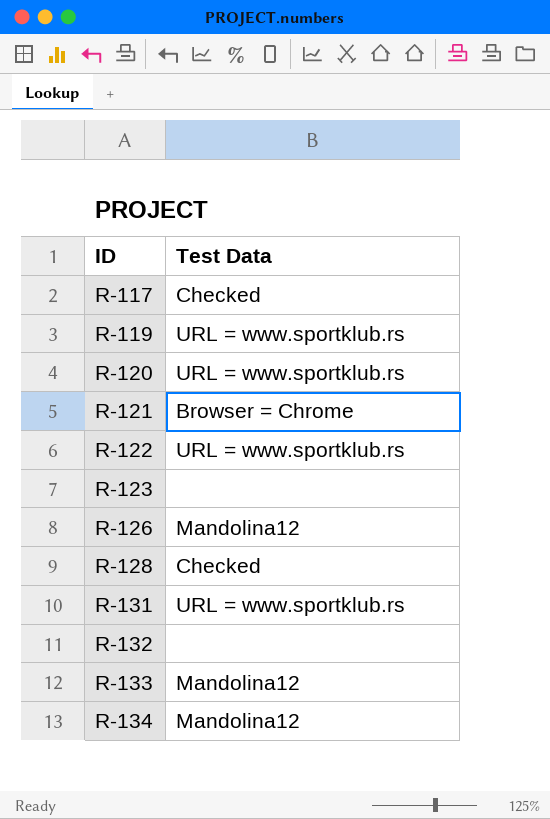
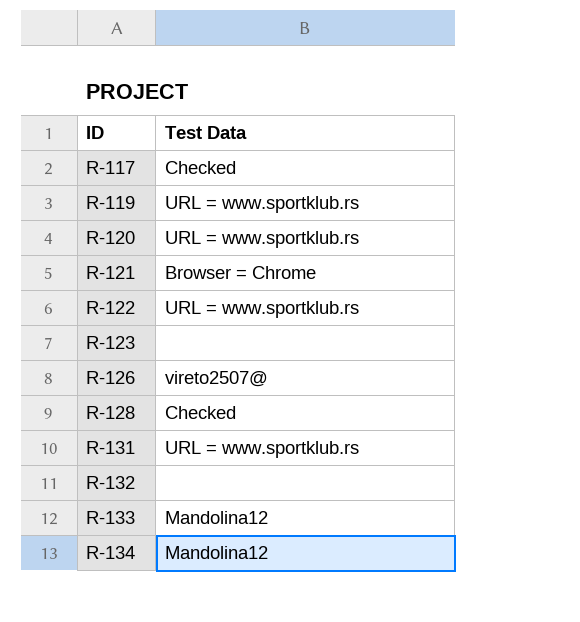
R-126 | Test Data: Mandolina12 -> vireto2507@

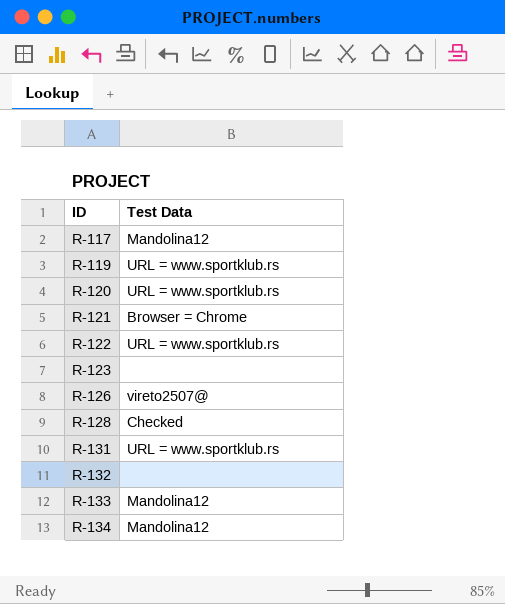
R-117 | Test Data: Checked -> Mandolina12

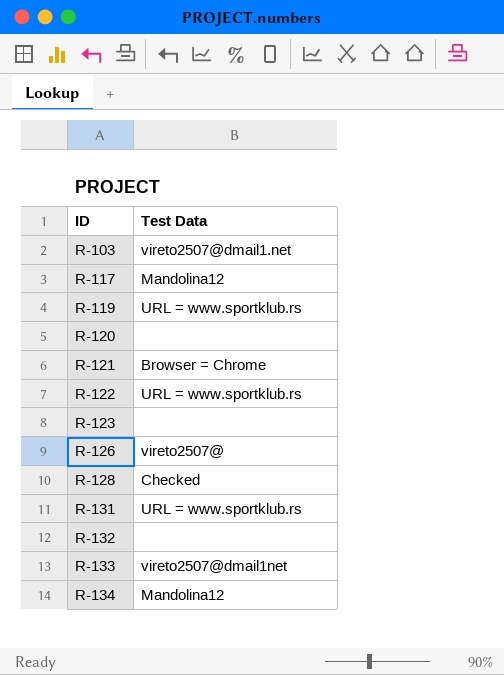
row R-103: none -> vireto2507@dmail1.net
R-120 | Test Data: URL = www.sportklub.rs -> none
R-133 | Test Data: Mandolina12 -> vireto2507@dmail1net

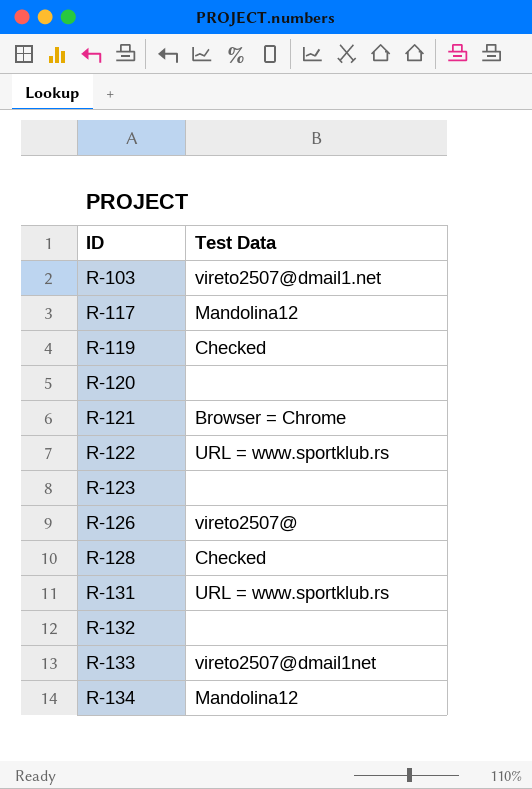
R-119 | Test Data: URL = www.sportklub.rs -> Checked

